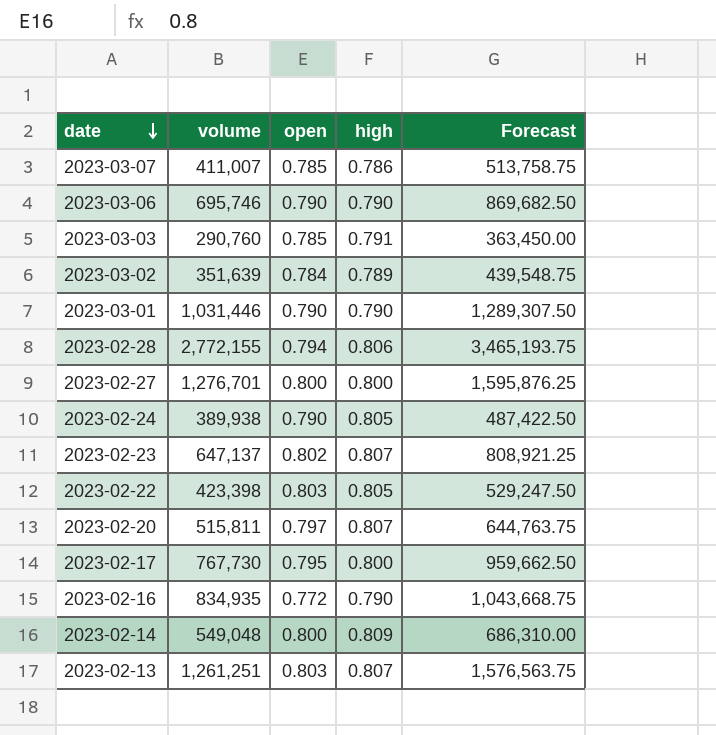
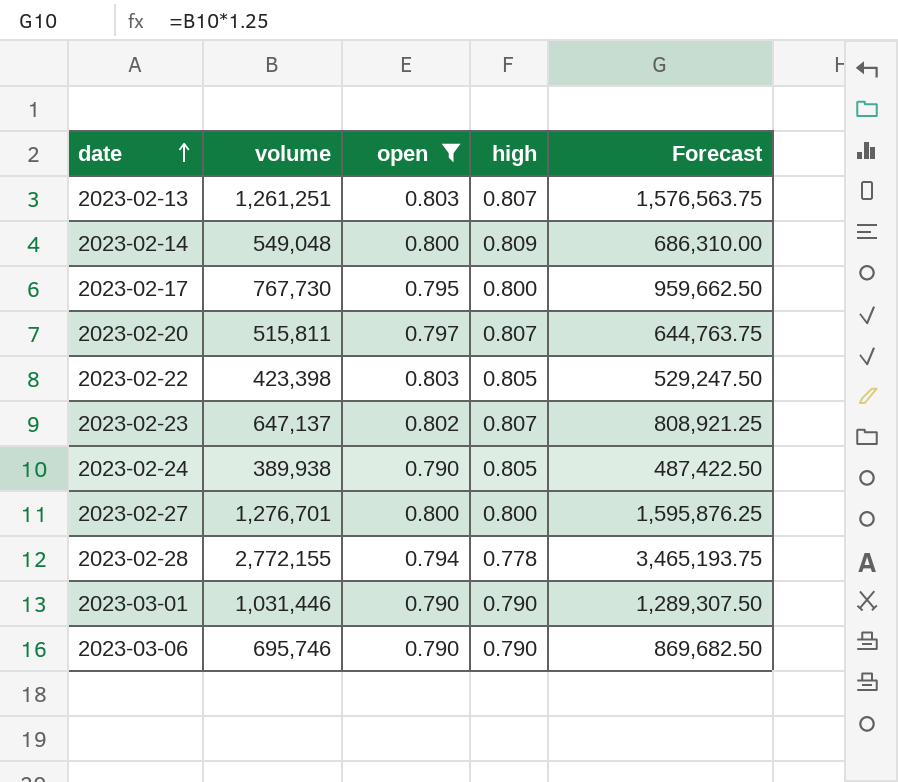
filter: none -> open >= 0.790
row order: date descending -> date ascending
2023-02-28 | high: 0.806 -> 0.778

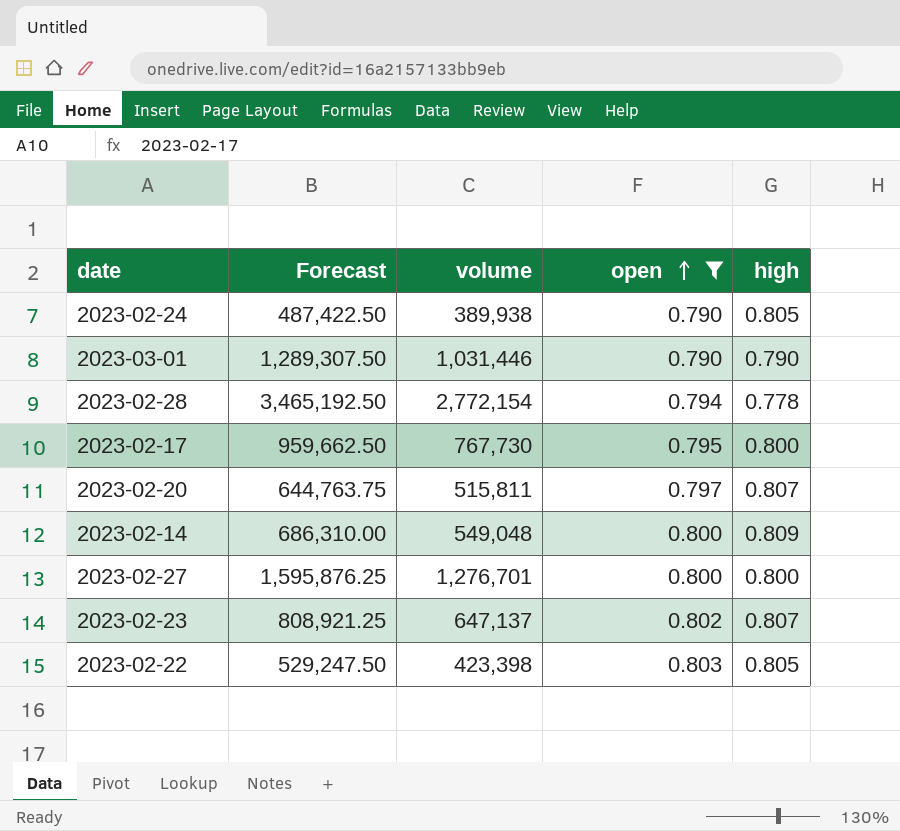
row order: date ascending -> open ascending
column Forecast | position: 5 -> 2
row 2023-02-13: 1,261,251 | 0.803 | 0.807 | 1,576,563.75 -> none
row 2023-03-06: 695,746 | 0.790 | 0.790 | 869,682.50 -> none
2023-02-28 | Forecast: 3,465,193.75 -> 3,465,192.50
2023-02-28 | volume: 2,772,155 -> 2,772,154

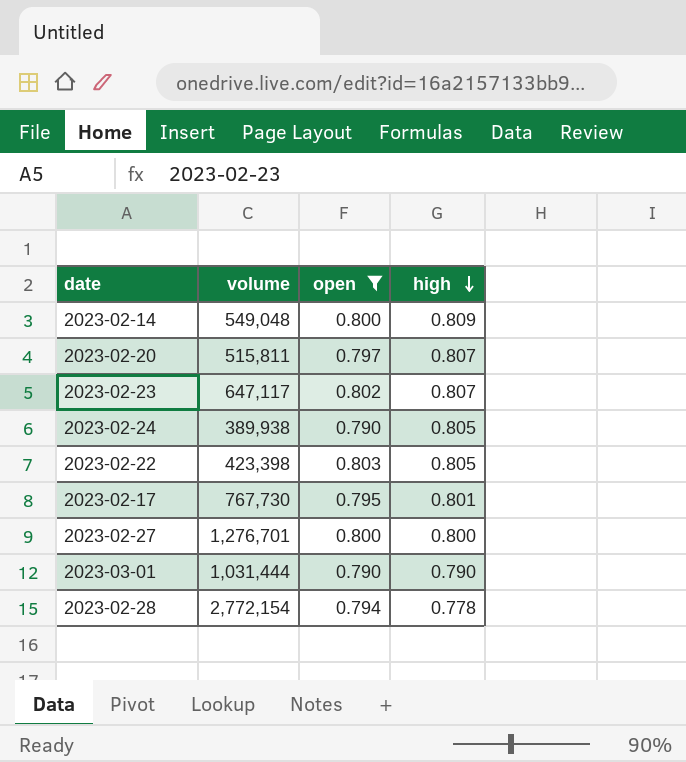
row order: open ascending -> high descending
column Forecast | formula: [volume] * 1.25 -> none
2023-02-23 | volume: 647,137 -> 647,117
2023-02-17 | high: 0.800 -> 0.801
2023-03-01 | volume: 1,031,446 -> 1,031,444

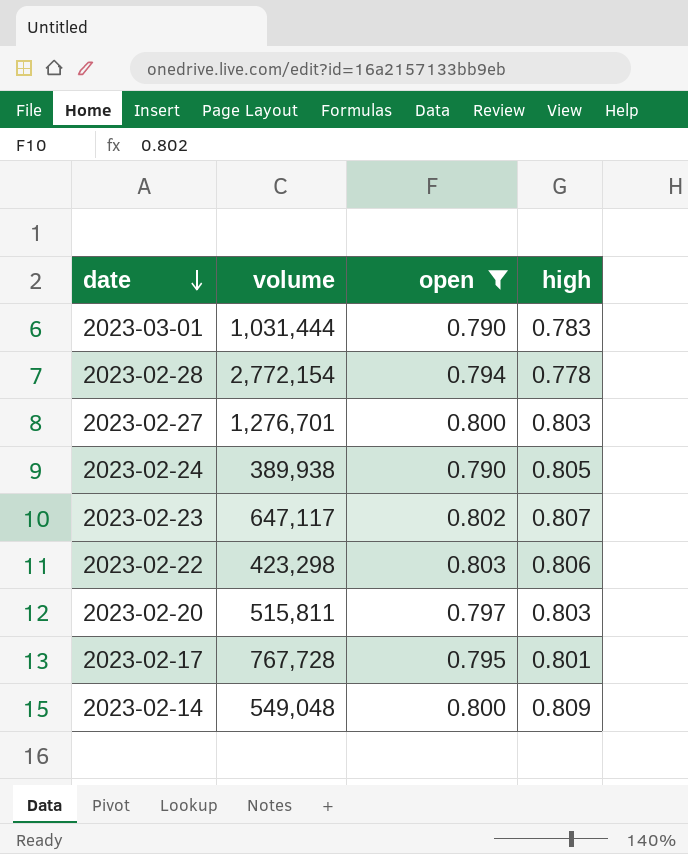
row order: high descending -> date descending
2023-03-01 | high: 0.790 -> 0.783
2023-02-27 | high: 0.800 -> 0.803
2023-02-22 | volume: 423,398 -> 423,298
2023-02-22 | high: 0.805 -> 0.806
2023-02-20 | high: 0.807 -> 0.803
2023-02-17 | volume: 767,730 -> 767,728

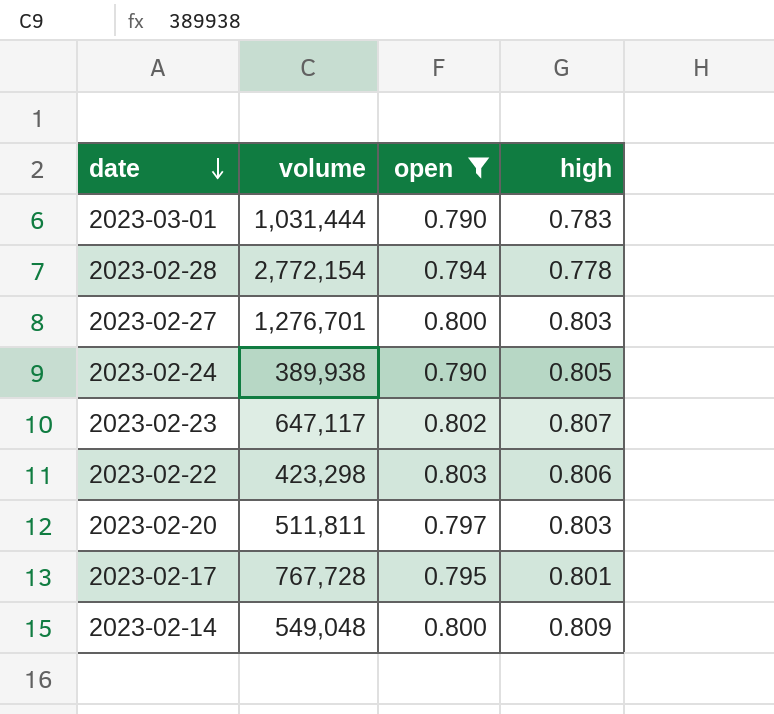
2023-02-20 | volume: 515,811 -> 511,811

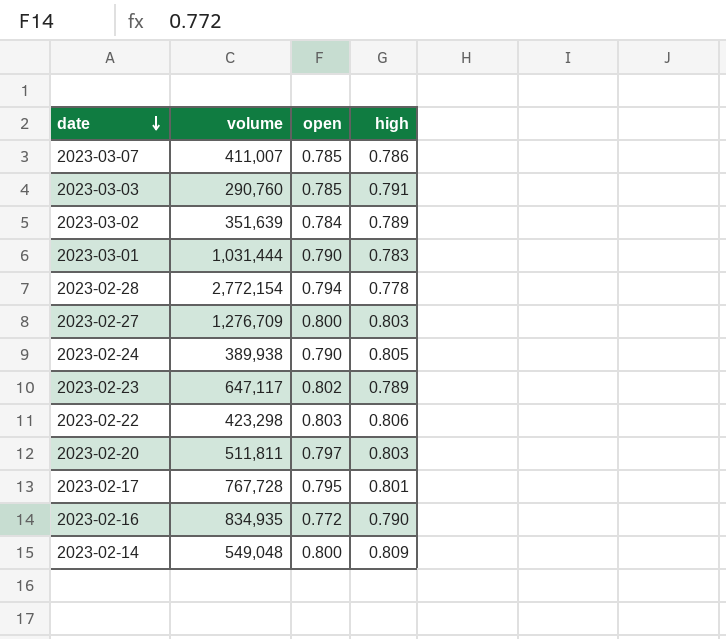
filter: open >= 0.790 -> none
2023-02-27 | volume: 1,276,701 -> 1,276,709
2023-02-23 | high: 0.807 -> 0.789

